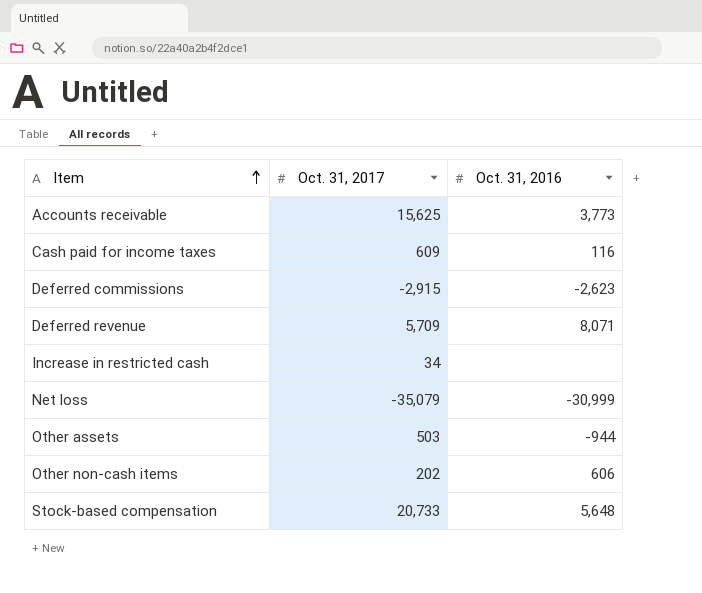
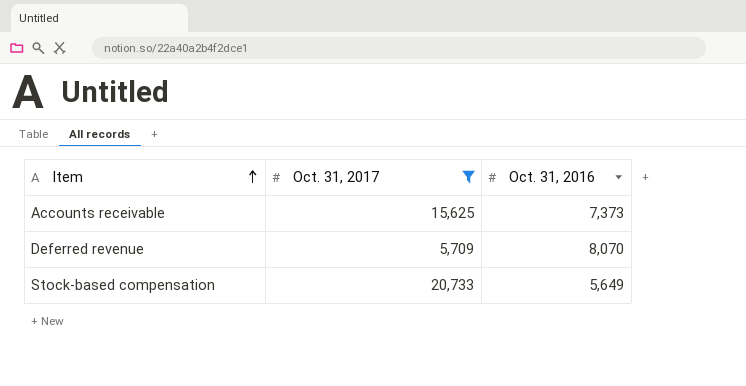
filter: none -> Oct. 31, 2017 >= 5,709
Accounts receivable | Oct. 31, 2016: 3,773 -> 7,373
Deferred revenue | Oct. 31, 2016: 8,071 -> 8,070
Stock-based compensation | Oct. 31, 2016: 5,648 -> 5,649

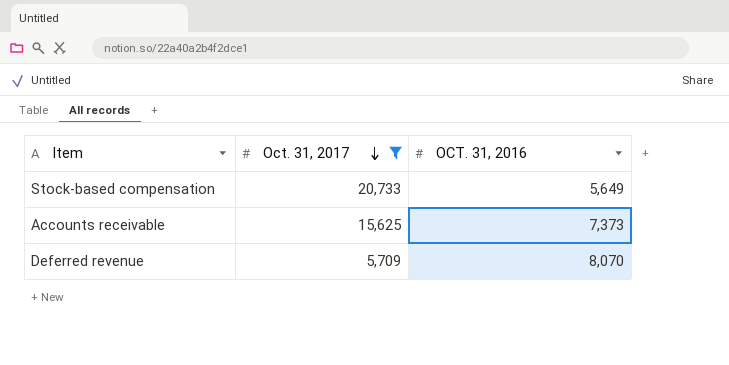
row order: Item ascending -> Oct. 31, 2017 descending
column name: Oct. 31, 2016 -> OCT. 31, 2016

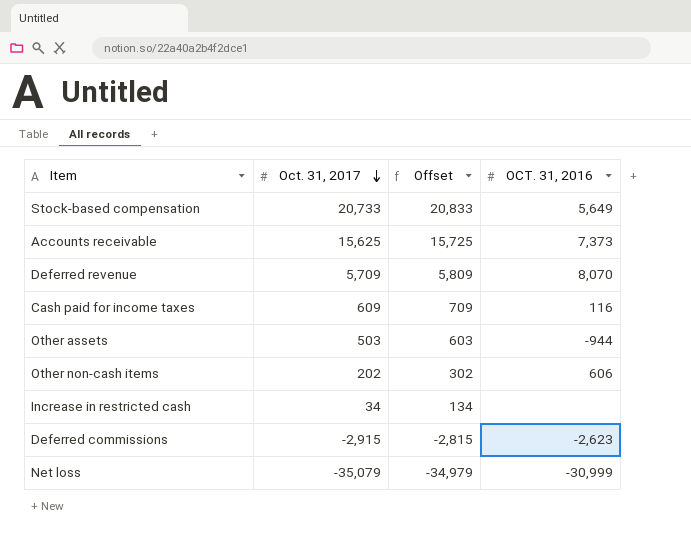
filter: Oct. 31, 2017 >= 5,709 -> none
column Offset | formula: none -> [Oct. 31, 2017] + 100

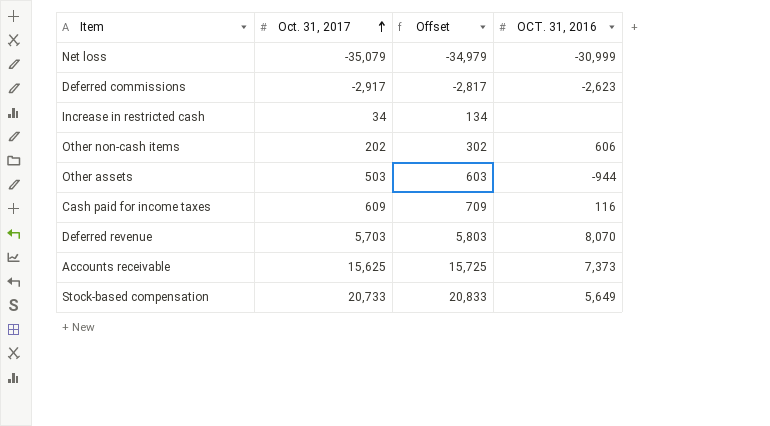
row order: Oct. 31, 2017 descending -> Oct. 31, 2017 ascending
Deferred commissions | Oct. 31, 2017: -2,915 -> -2,917
Deferred commissions | Offset: -2,815 -> -2,817
Deferred revenue | Oct. 31, 2017: 5,709 -> 5,703
Deferred revenue | Offset: 5,809 -> 5,803

